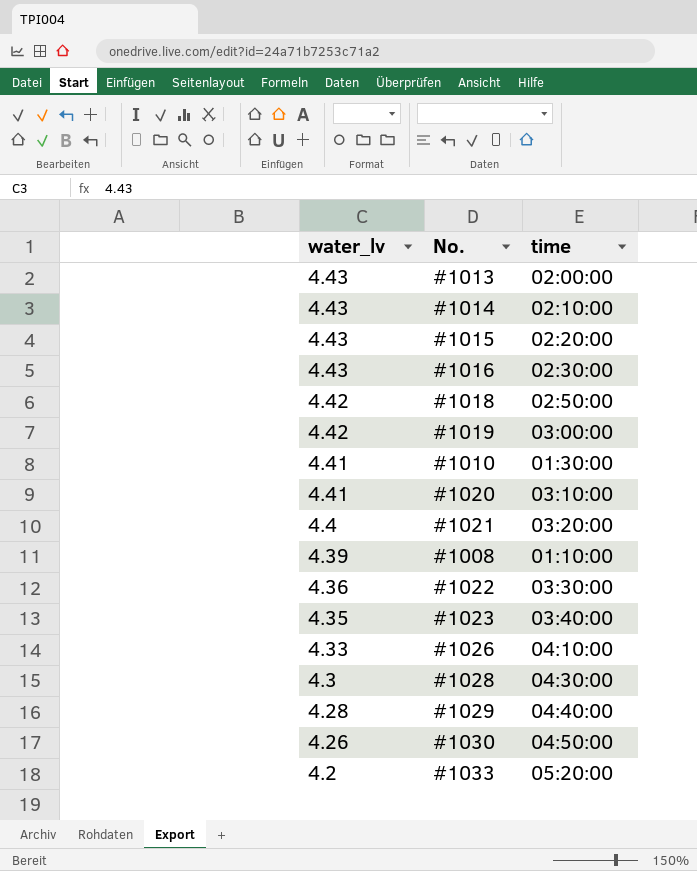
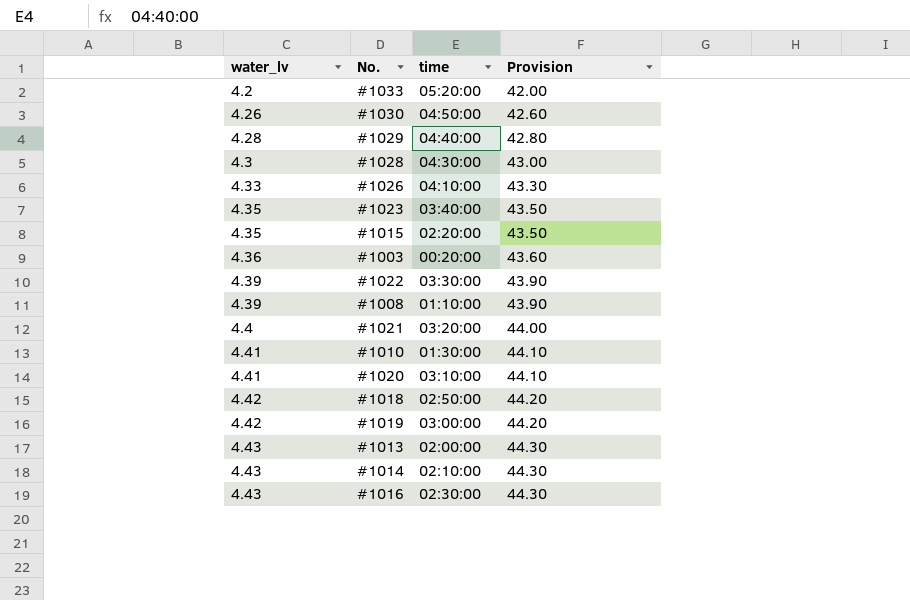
row order: water_lv descending -> water_lv ascending
column Provision | formula: none -> [water_lv] * 10
#1015 | water_lv: 4.43 -> 4.35
row #1003: none -> 4.36 | 00:20:00 | 43.60
#1022 | water_lv: 4.36 -> 4.39

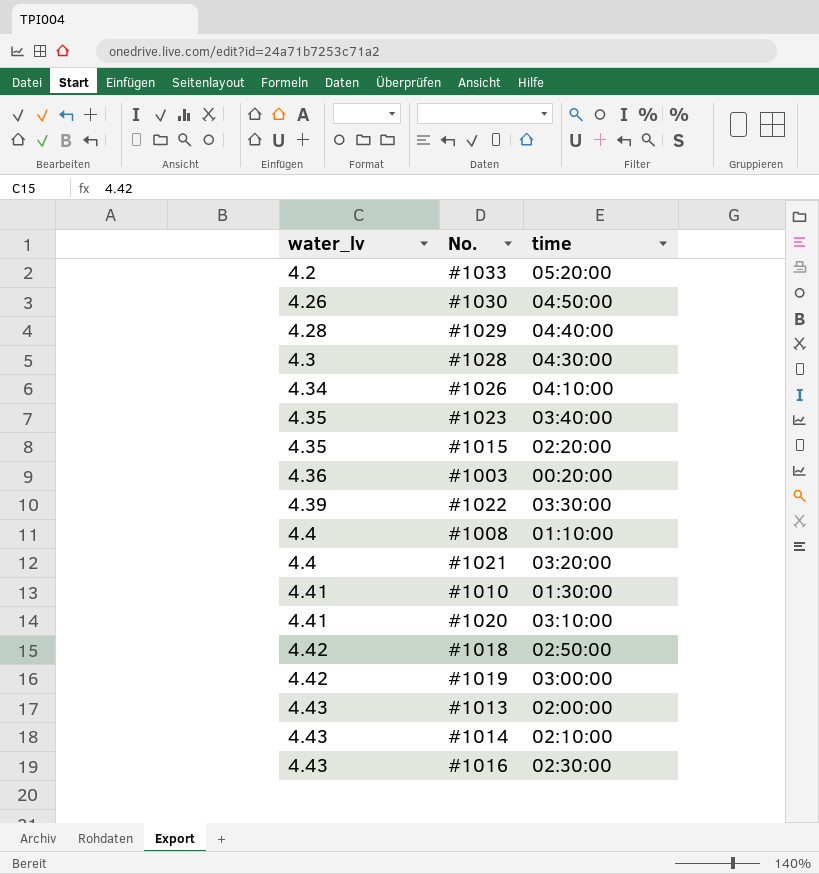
column Provision | formula: [water_lv] * 10 -> none
#1026 | water_lv: 4.33 -> 4.34
#1008 | water_lv: 4.39 -> 4.4

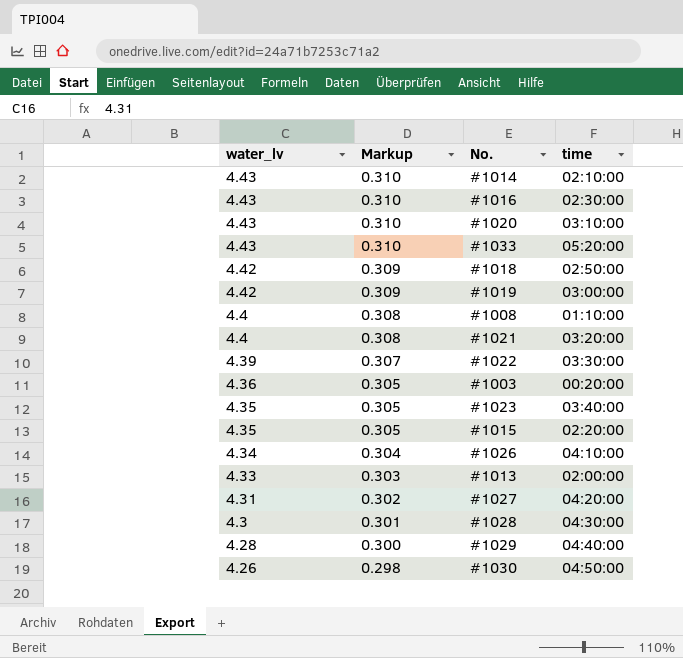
row order: water_lv ascending -> water_lv descending
column Markup | formula: none -> [water_lv] * 0.07
row #1010: 4.41 | 01:30:00 -> none
#1020 | water_lv: 4.41 -> 4.43
#1033 | water_lv: 4.2 -> 4.43
#1013 | water_lv: 4.43 -> 4.33
row #1027: none -> 4.31 | 0.302 | 04:20:00

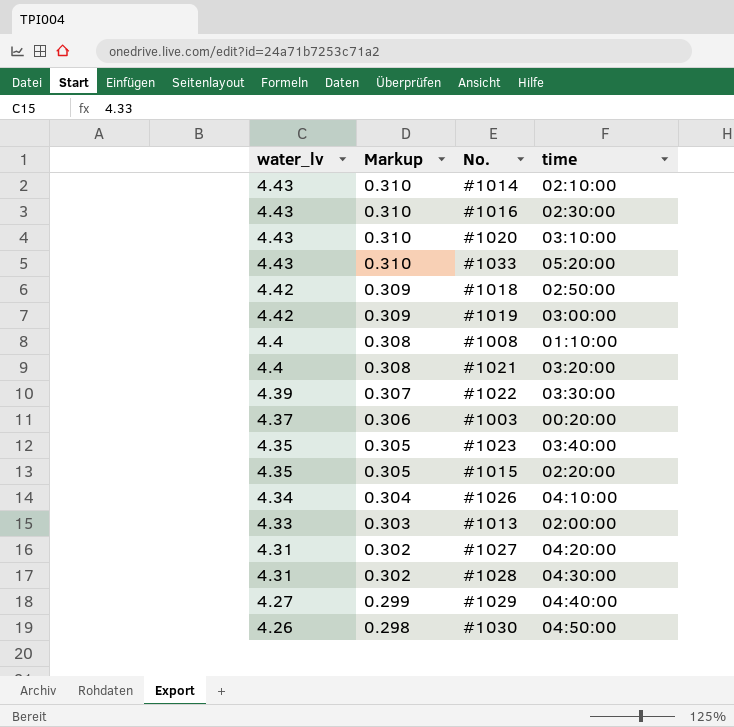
#1003 | water_lv: 4.36 -> 4.37
#1003 | Markup: 0.305 -> 0.306
#1028 | water_lv: 4.3 -> 4.31
#1028 | Markup: 0.301 -> 0.302
#1029 | water_lv: 4.28 -> 4.27
#1029 | Markup: 0.300 -> 0.299

